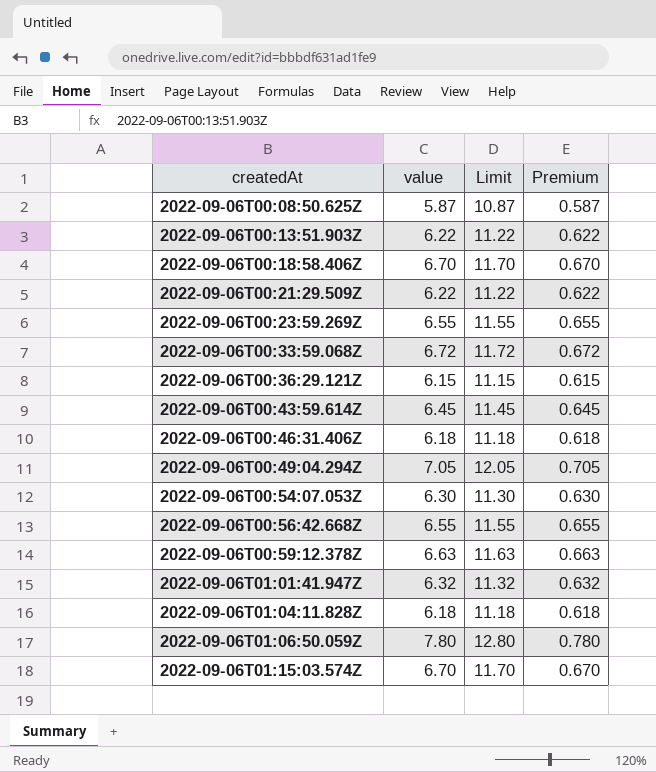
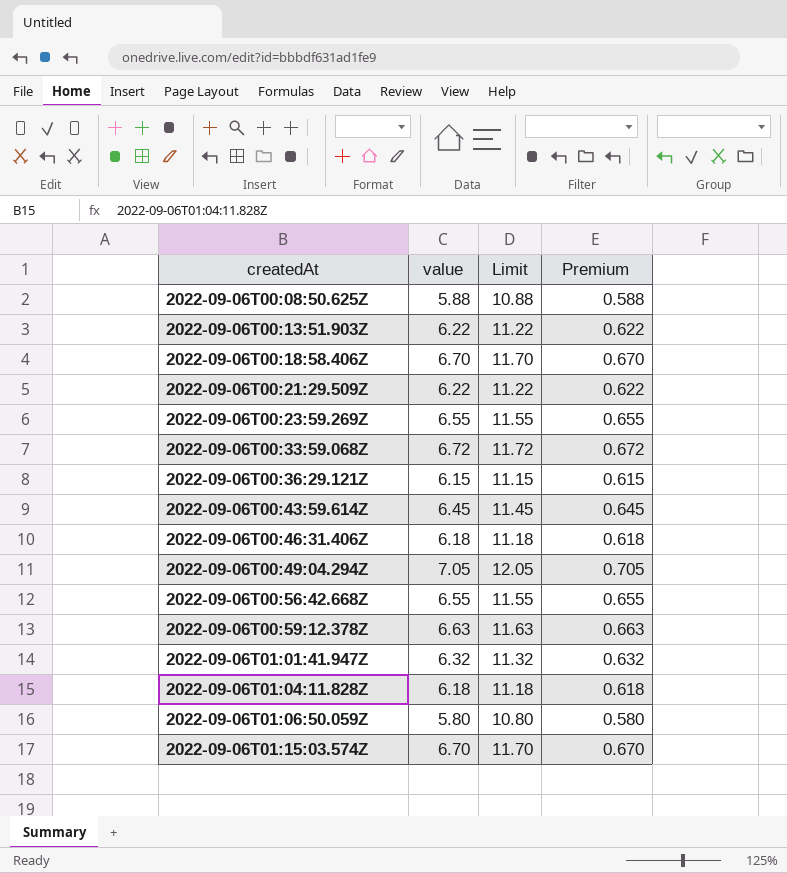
row 2022-09-06T00:54:07.053Z: 6.30 | 11.30 | 0.630 -> none
2022-09-06T00:08:50.625Z | value: 5.87 -> 5.88
2022-09-06T00:08:50.625Z | Limit: 10.87 -> 10.88
2022-09-06T00:08:50.625Z | Premium: 0.587 -> 0.588
2022-09-06T01:06:50.059Z | value: 7.80 -> 5.80
2022-09-06T01:06:50.059Z | Limit: 12.80 -> 10.80
2022-09-06T01:06:50.059Z | Premium: 0.780 -> 0.580

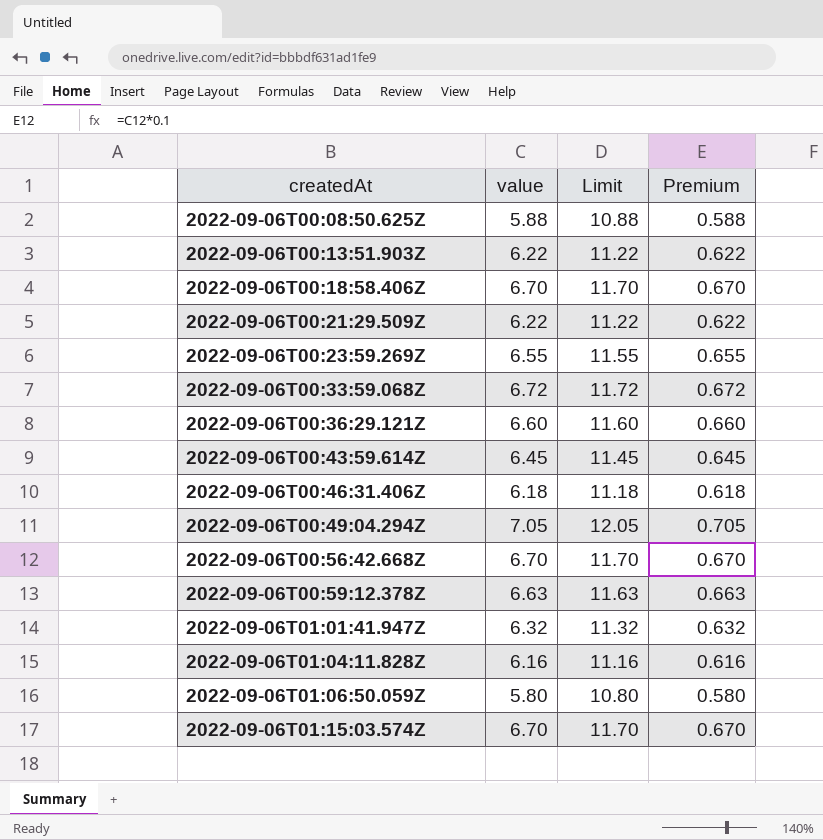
2022-09-06T00:36:29.121Z | value: 6.15 -> 6.60
2022-09-06T00:36:29.121Z | Limit: 11.15 -> 11.60
2022-09-06T00:36:29.121Z | Premium: 0.615 -> 0.660
2022-09-06T00:56:42.668Z | value: 6.55 -> 6.70
2022-09-06T00:56:42.668Z | Limit: 11.55 -> 11.70
2022-09-06T00:56:42.668Z | Premium: 0.655 -> 0.670
2022-09-06T01:04:11.828Z | value: 6.18 -> 6.16
2022-09-06T01:04:11.828Z | Limit: 11.18 -> 11.16
2022-09-06T01:04:11.828Z | Premium: 0.618 -> 0.616

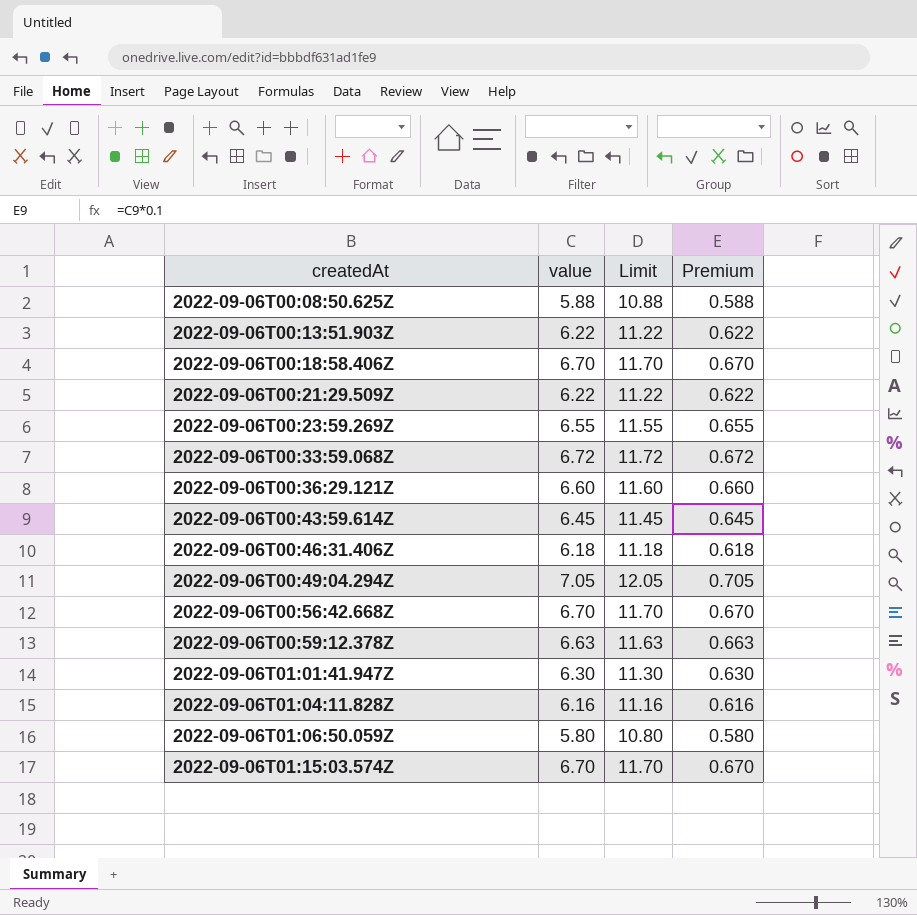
2022-09-06T01:01:41.947Z | value: 6.32 -> 6.30
2022-09-06T01:01:41.947Z | Limit: 11.32 -> 11.30
2022-09-06T01:01:41.947Z | Premium: 0.632 -> 0.630

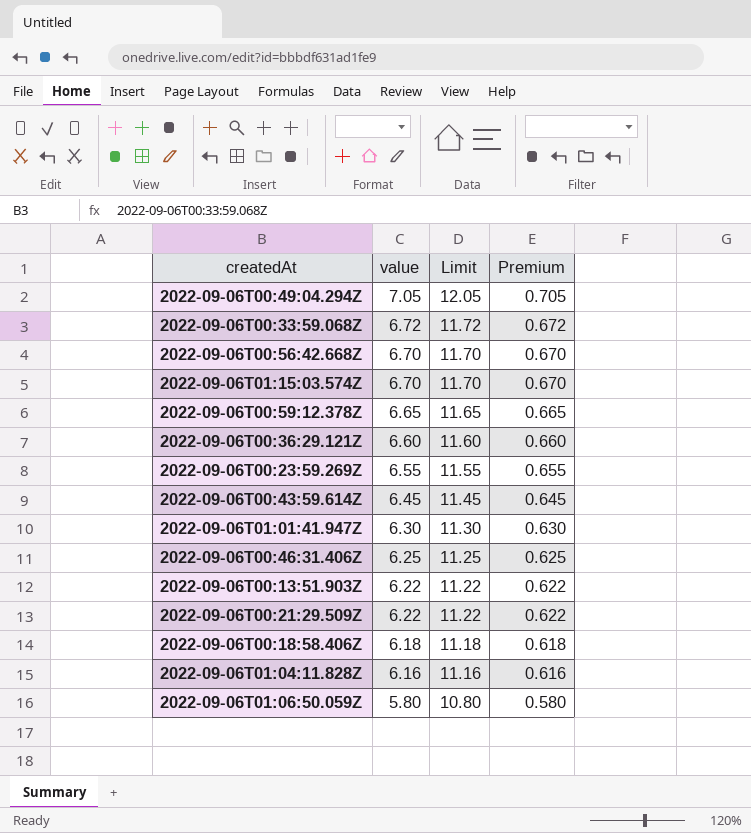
row order: createdAt ascending -> value descending
row 2022-09-06T00:08:50.625Z: 5.88 | 10.88 | 0.588 -> none
2022-09-06T00:59:12.378Z | value: 6.63 -> 6.65
2022-09-06T00:59:12.378Z | Limit: 11.63 -> 11.65
2022-09-06T00:59:12.378Z | Premium: 0.663 -> 0.665
2022-09-06T00:46:31.406Z | value: 6.18 -> 6.25
2022-09-06T00:46:31.406Z | Limit: 11.18 -> 11.25
2022-09-06T00:46:31.406Z | Premium: 0.618 -> 0.625
2022-09-06T00:18:58.406Z | value: 6.70 -> 6.18
2022-09-06T00:18:58.406Z | Limit: 11.70 -> 11.18
2022-09-06T00:18:58.406Z | Premium: 0.670 -> 0.618

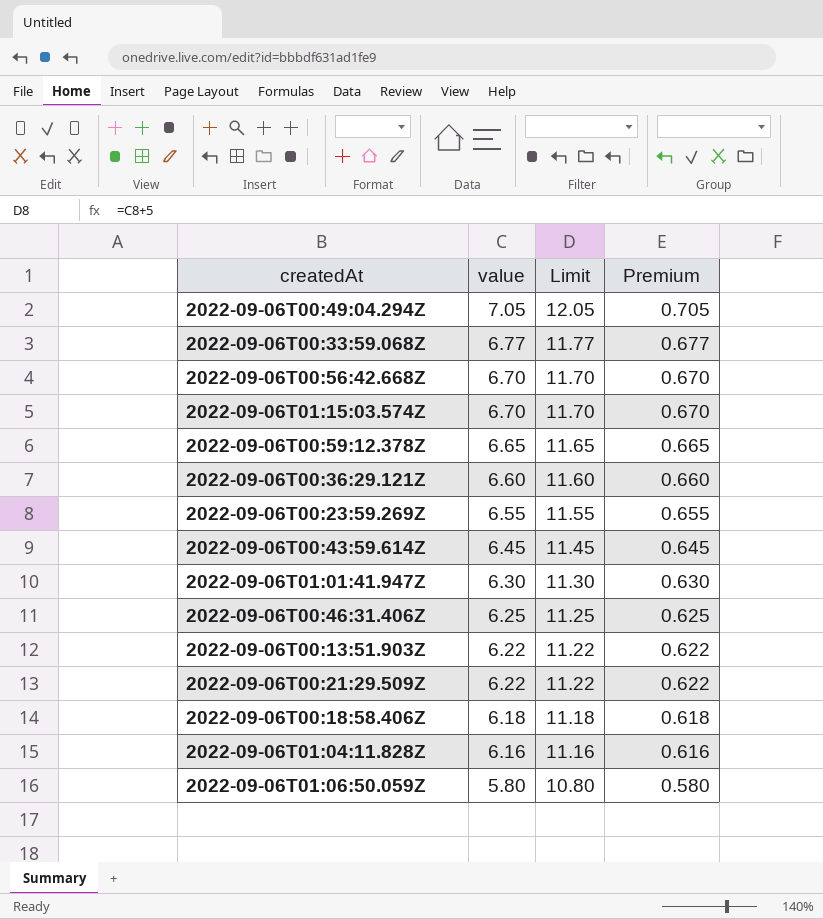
2022-09-06T00:33:59.068Z | value: 6.72 -> 6.77
2022-09-06T00:33:59.068Z | Limit: 11.72 -> 11.77
2022-09-06T00:33:59.068Z | Premium: 0.672 -> 0.677

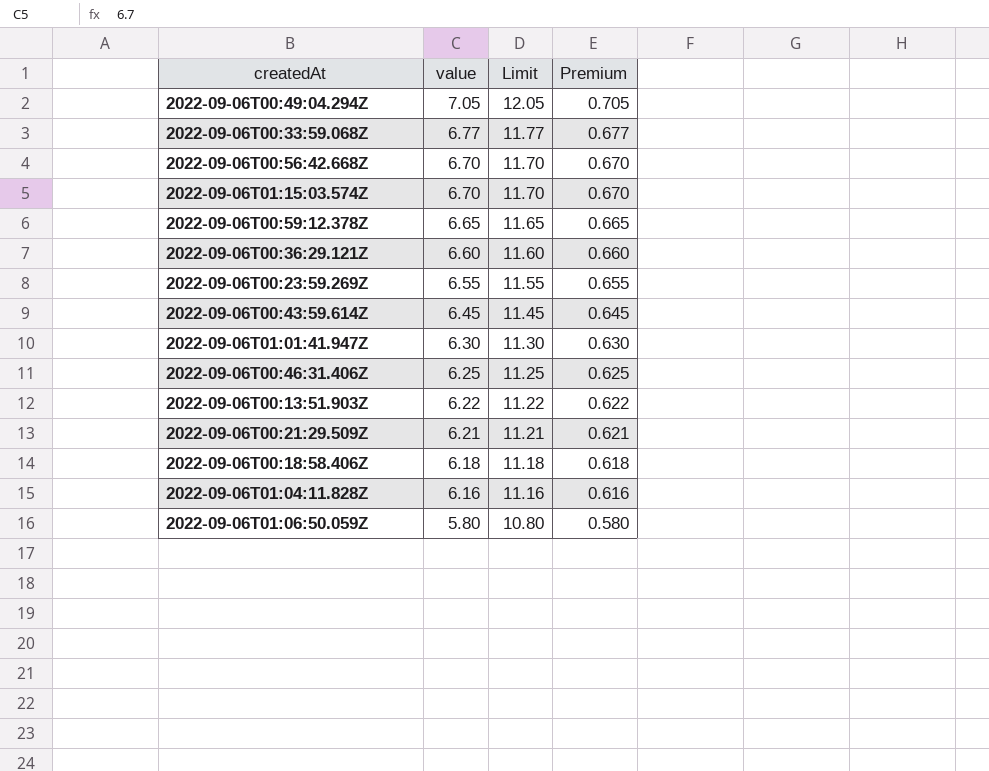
2022-09-06T00:21:29.509Z | value: 6.22 -> 6.21
2022-09-06T00:21:29.509Z | Limit: 11.22 -> 11.21
2022-09-06T00:21:29.509Z | Premium: 0.622 -> 0.621

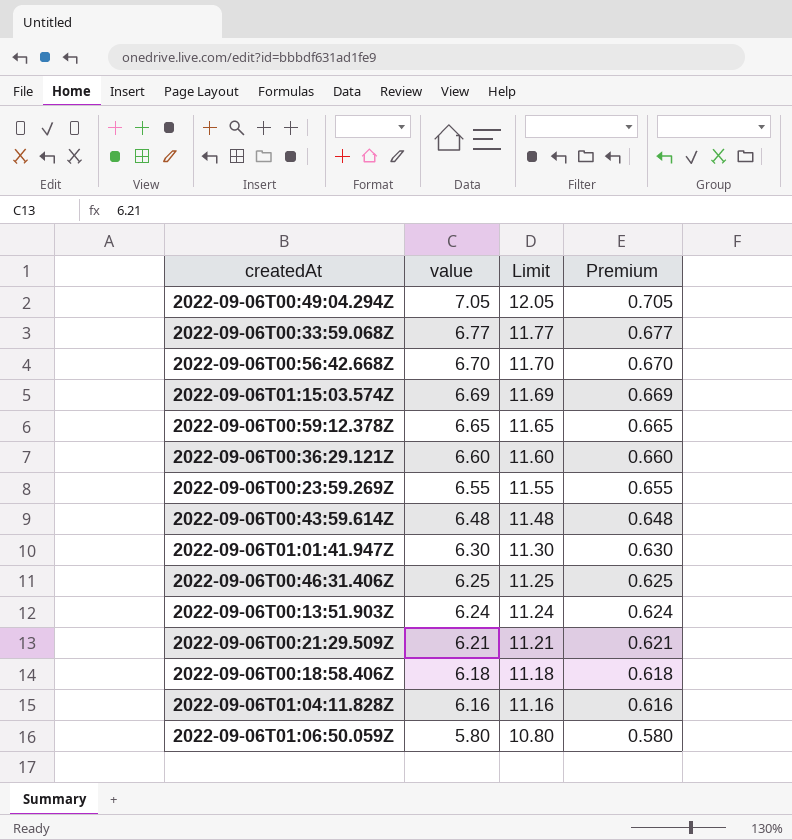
2022-09-06T01:15:03.574Z | value: 6.70 -> 6.69
2022-09-06T01:15:03.574Z | Limit: 11.70 -> 11.69
2022-09-06T01:15:03.574Z | Premium: 0.670 -> 0.669
2022-09-06T00:43:59.614Z | value: 6.45 -> 6.48
2022-09-06T00:43:59.614Z | Limit: 11.45 -> 11.48
2022-09-06T00:43:59.614Z | Premium: 0.645 -> 0.648
2022-09-06T00:13:51.903Z | value: 6.22 -> 6.24
2022-09-06T00:13:51.903Z | Limit: 11.22 -> 11.24
2022-09-06T00:13:51.903Z | Premium: 0.622 -> 0.624

